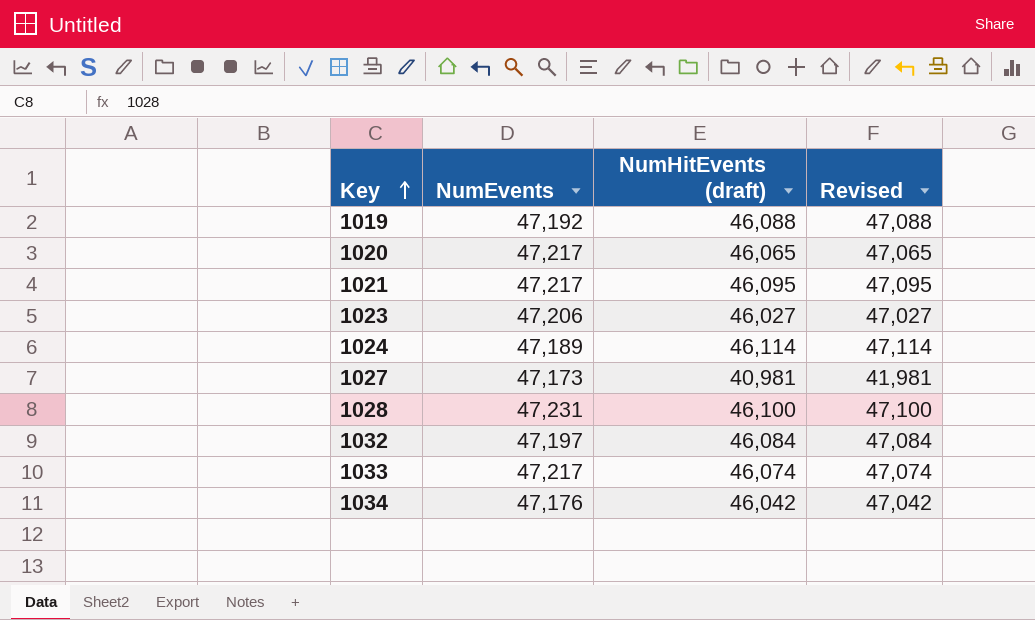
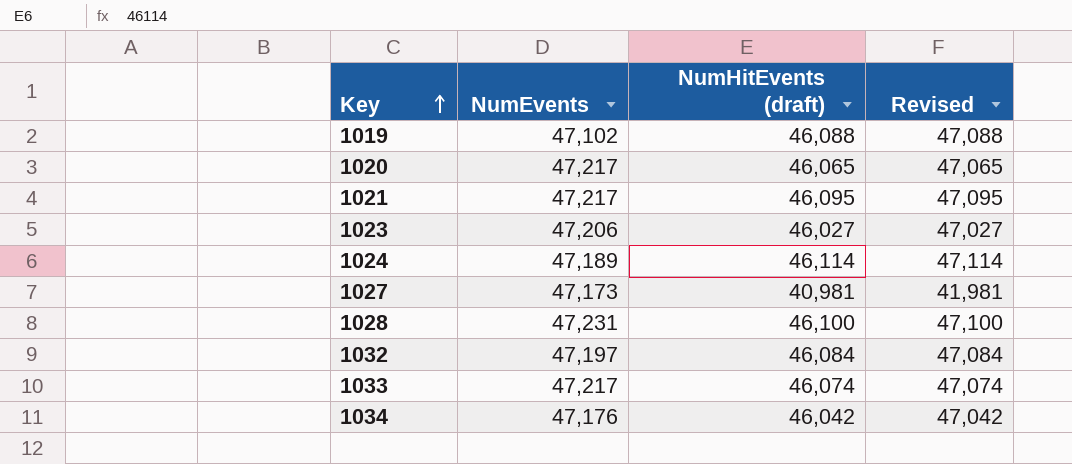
1019 | NumEvents: 47,192 -> 47,102

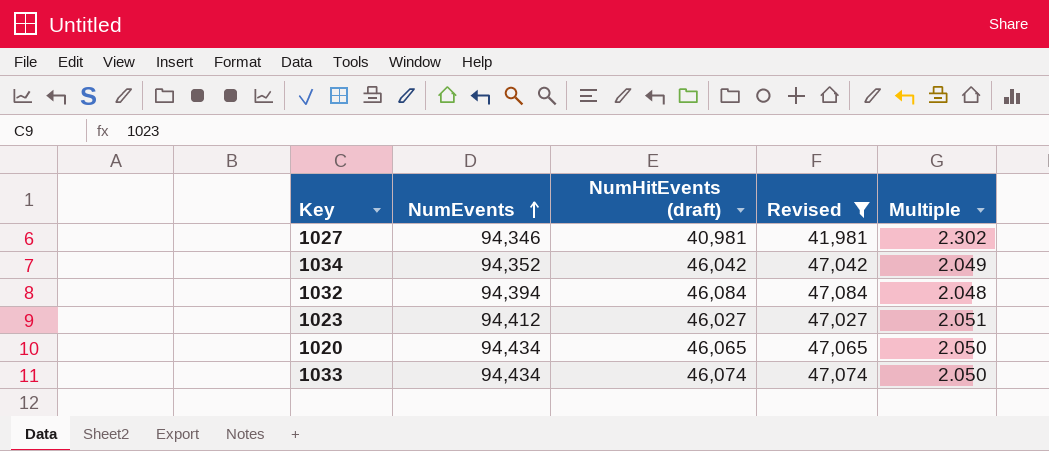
filter: none -> Revised <= 47,084
row order: Key ascending -> NumEvents ascending
column Multiple | formula: none -> [NumEvents] / [NumHitEvents (draft)]
1027 | NumEvents: 47,173 -> 94,346
1034 | NumEvents: 47,176 -> 94,352
1032 | NumEvents: 47,197 -> 94,394
1023 | NumEvents: 47,206 -> 94,412
1020 | NumEvents: 47,217 -> 94,434
1033 | NumEvents: 47,217 -> 94,434

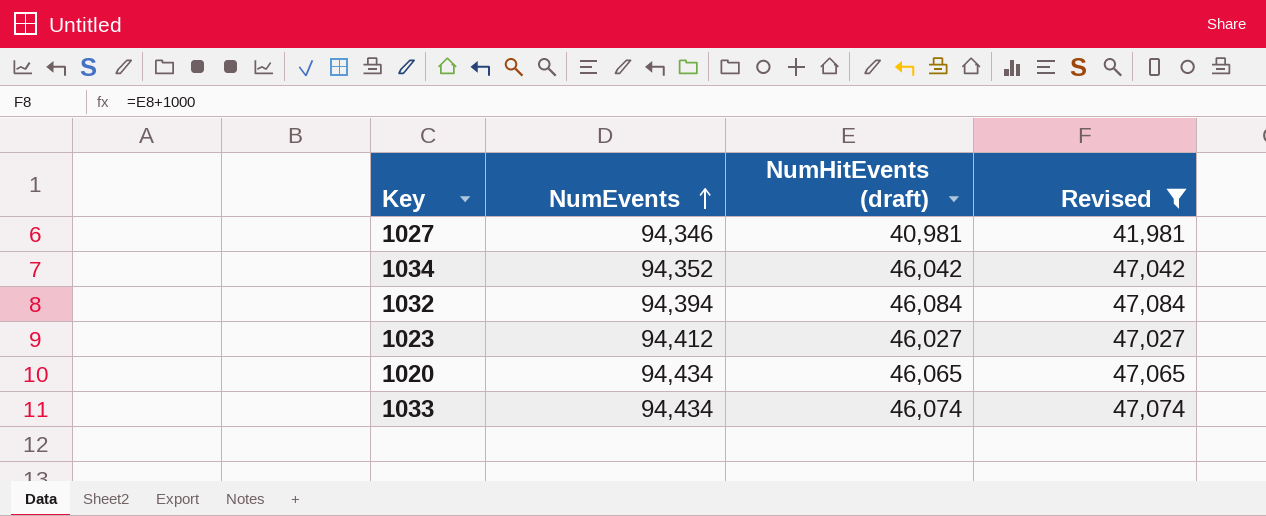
column Multiple | formula: [NumEvents] / [NumHitEvents (draft)] -> none

